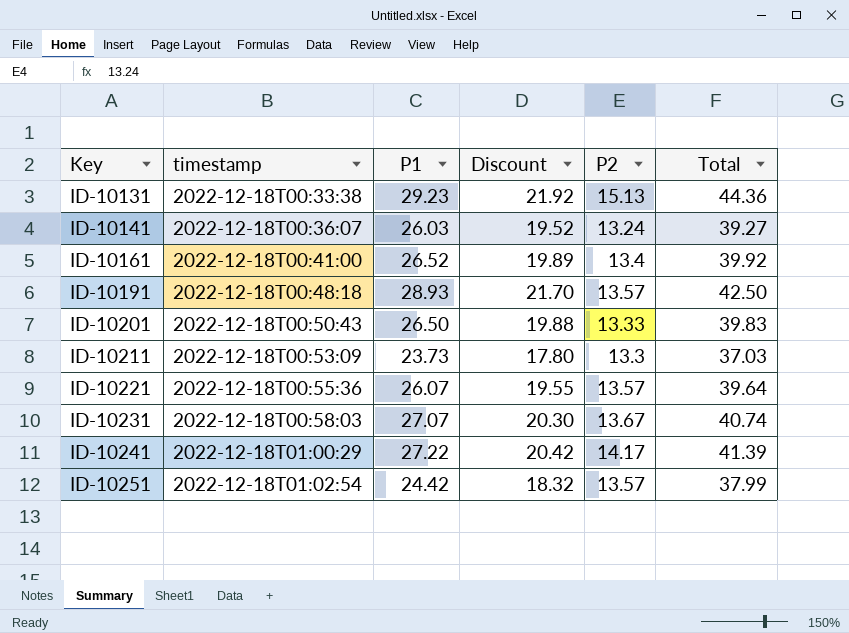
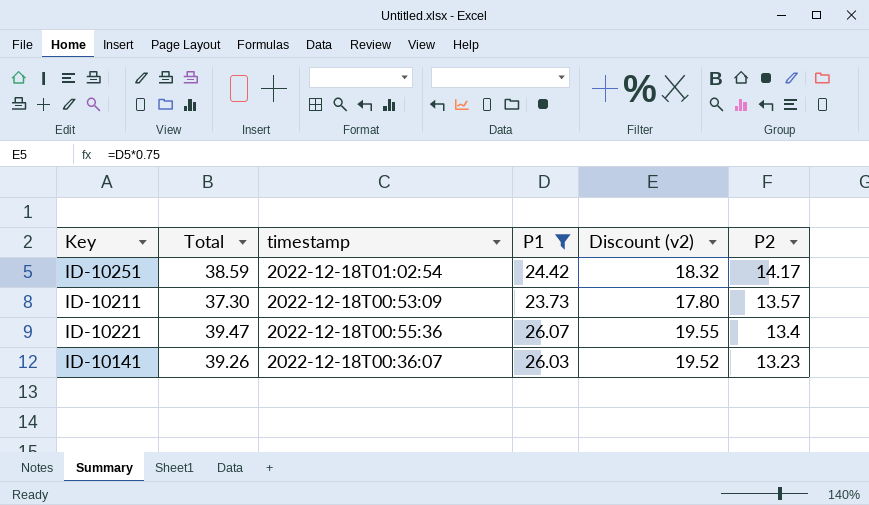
filter: none -> P1 <= 26.07
row order: Key ascending -> P2 descending
column Total | position: 6 -> 2
column name: Discount -> Discount (v2)
ID-10251 | Total: 37.99 -> 38.59
ID-10251 | P2: 13.57 -> 14.17
ID-10211 | Total: 37.03 -> 37.30
ID-10211 | P2: 13.3 -> 13.57
ID-10221 | Total: 39.64 -> 39.47
ID-10221 | P2: 13.57 -> 13.4
ID-10141 | Total: 39.27 -> 39.26
ID-10141 | P2: 13.24 -> 13.23

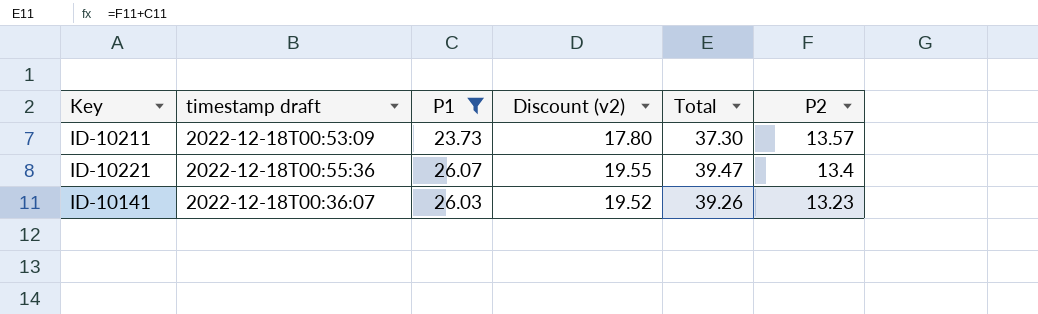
column name: timestamp -> timestamp draft
column Total | position: 2 -> 5
row ID-10251: 38.59 | 2022-12-18T01:02:54 | 24.42 | 18.32 | 14.17 -> none

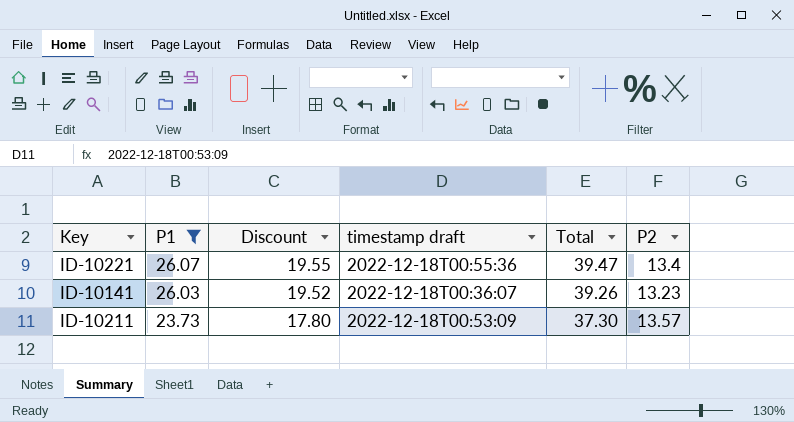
row order: P2 descending -> P1 descending
column name: Discount (v2) -> Discount
column timestamp draft | position: 2 -> 4

